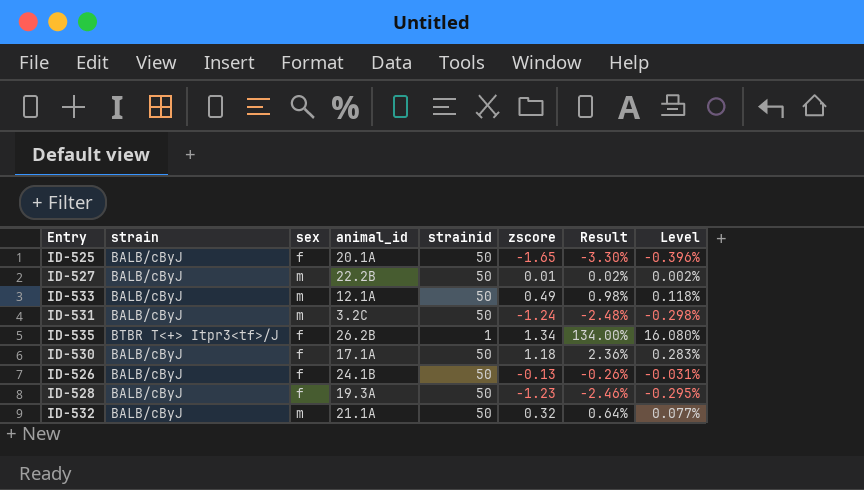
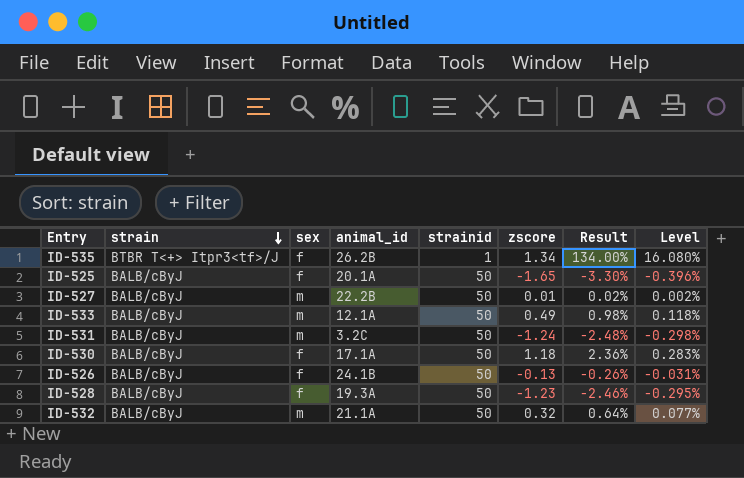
row order: none -> strain descending

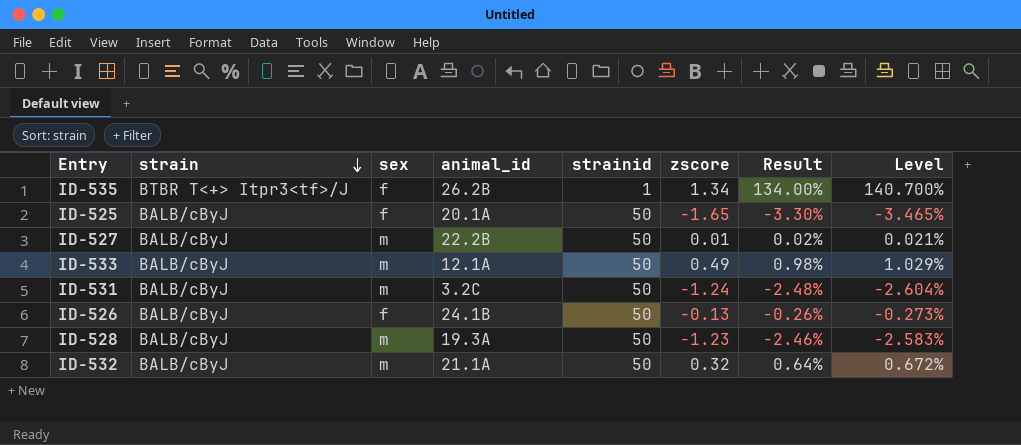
column Level | formula: [Result] * 0.12 -> [Result] * 1.05
row ID-530: BALB/cByJ | f | 17.1A | 50 | 1.18 | 2.36% | 0.283% -> none
ID-528 | sex: f -> m

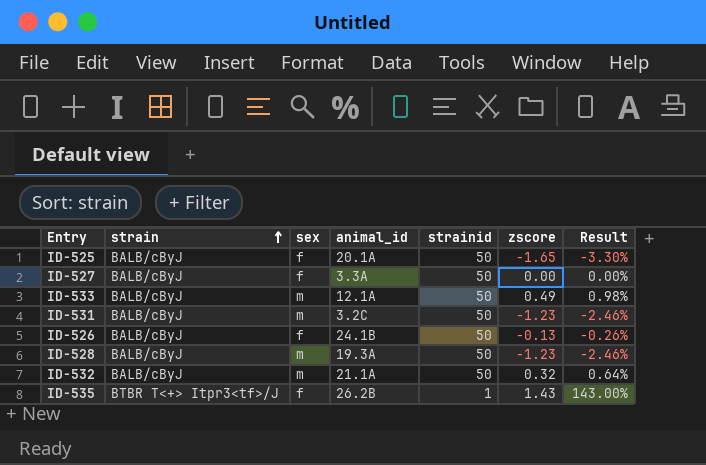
row order: strain descending -> strain ascending
column Level | formula: [Result] * 1.05 -> none
ID-527 | sex: m -> f
ID-527 | animal_id: 22.2B -> 3.3A
ID-527 | zscore: 0.01 -> 0.00
ID-527 | Result: 0.02% -> 0.00%
ID-531 | zscore: -1.24 -> -1.23
ID-531 | Result: -2.48% -> -2.46%
ID-535 | zscore: 1.34 -> 1.43
ID-535 | Result: 134.00% -> 143.00%

